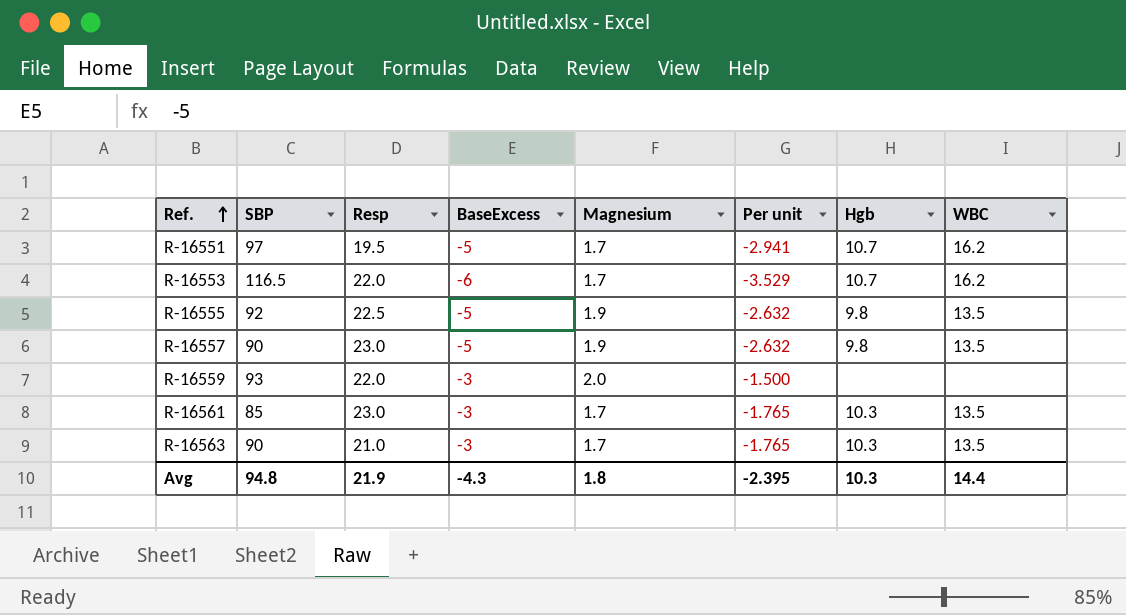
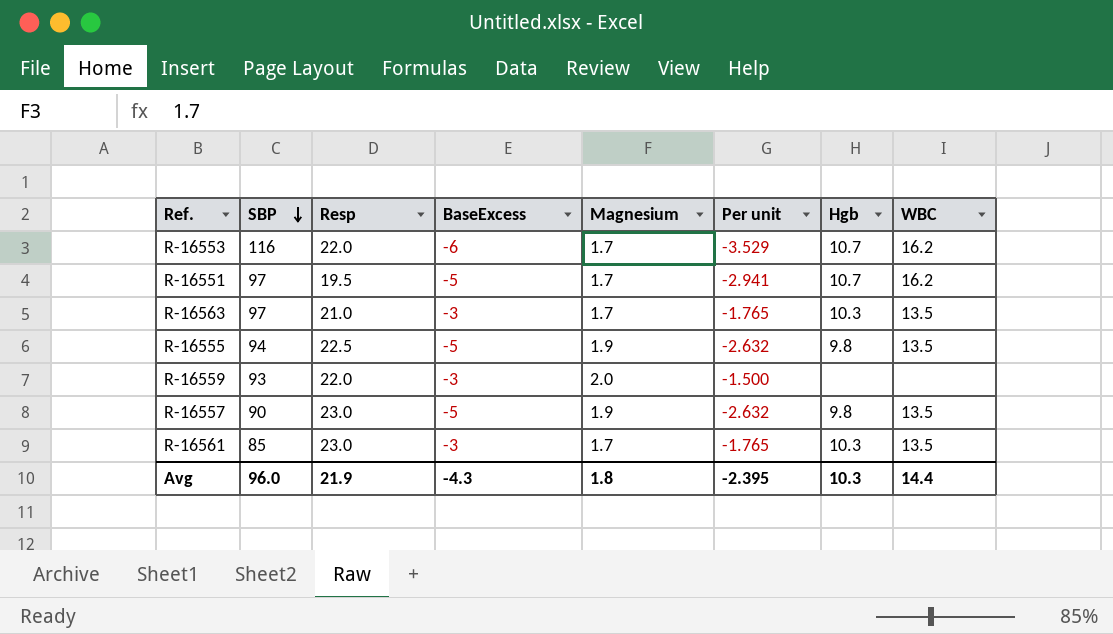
row order: Ref. ascending -> SBP descending
R-16553 | SBP: 116.5 -> 116
R-16563 | SBP: 90 -> 97
R-16555 | SBP: 92 -> 94
Avg | SBP: 94.8 -> 96.0

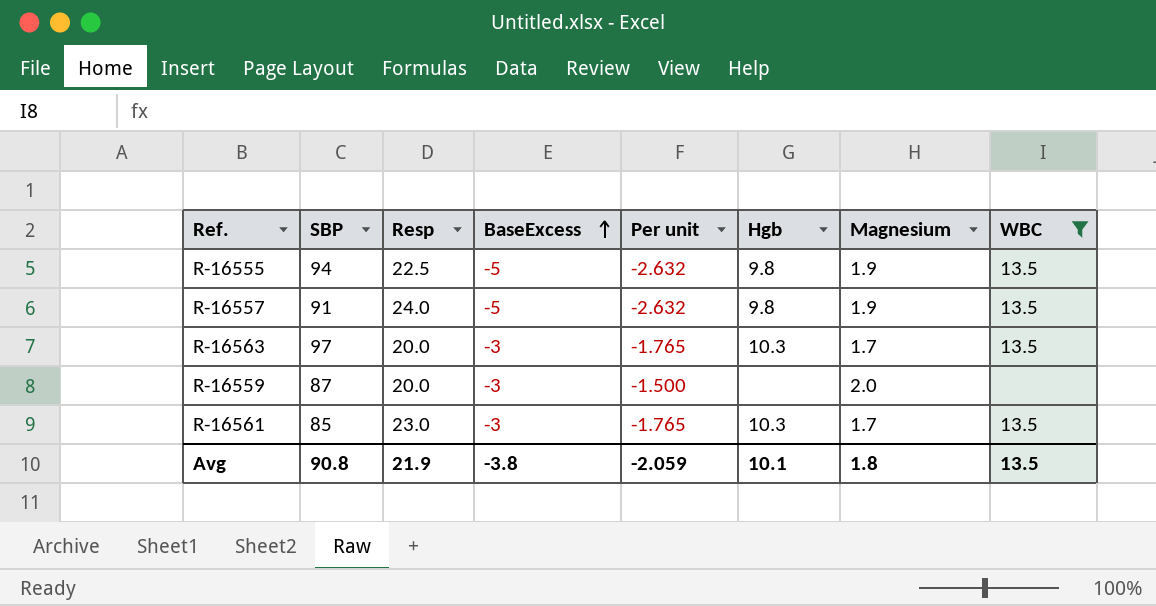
filter: none -> WBC != 16.2
row order: SBP descending -> BaseExcess ascending
column Magnesium | position: 5 -> 7
R-16557 | SBP: 90 -> 91
R-16557 | Resp: 23.0 -> 24.0
R-16563 | Resp: 21.0 -> 20.0
R-16559 | SBP: 93 -> 87
R-16559 | Resp: 22.0 -> 20.0
Avg | SBP: 96.0 -> 90.8
Avg | BaseExcess: -4.3 -> -3.8
Avg | Per unit: -2.395 -> -2.059
Avg | Hgb: 10.3 -> 10.1
Avg | WBC: 14.4 -> 13.5

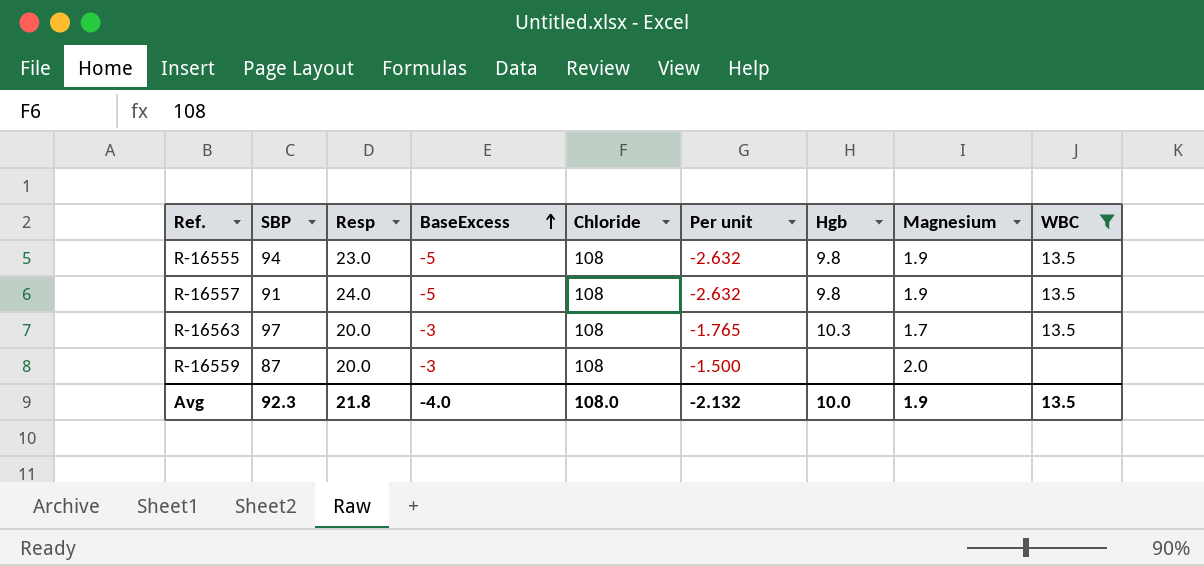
column Chloride | position: none -> 5
row R-16561: 85 | 23.0 | -3 | -1.765 | 10.3 | 1.7 | 13.5 -> none
R-16555 | Resp: 22.5 -> 23.0
Avg | SBP: 90.8 -> 92.3
Avg | Resp: 21.9 -> 21.8
Avg | BaseExcess: -3.8 -> -4.0
Avg | Per unit: -2.059 -> -2.132
Avg | Hgb: 10.1 -> 10.0
Avg | Magnesium: 1.8 -> 1.9

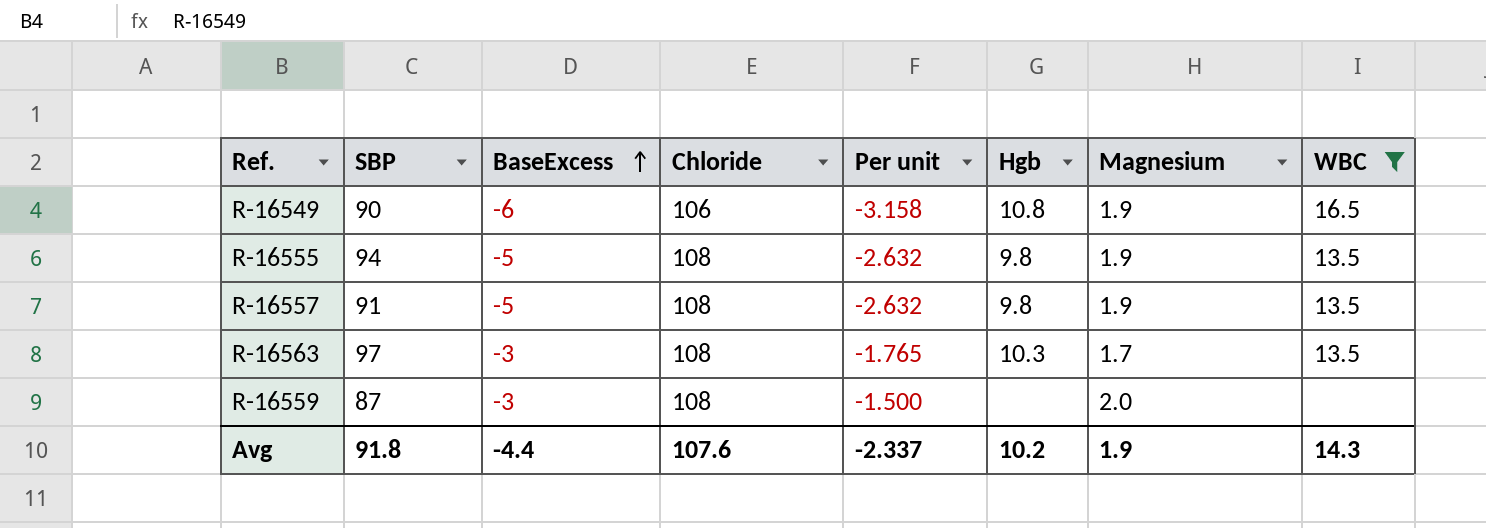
column Resp | position: 3 -> none
row R-16549: none -> 90 | -6 | 106 | -3.158 | 10.8 | 1.9 | 16.5
Avg | SBP: 92.3 -> 91.8
Avg | BaseExcess: -4.0 -> -4.4
Avg | Chloride: 108.0 -> 107.6
Avg | Per unit: -2.132 -> -2.337
Avg | Hgb: 10.0 -> 10.2
Avg | WBC: 13.5 -> 14.3

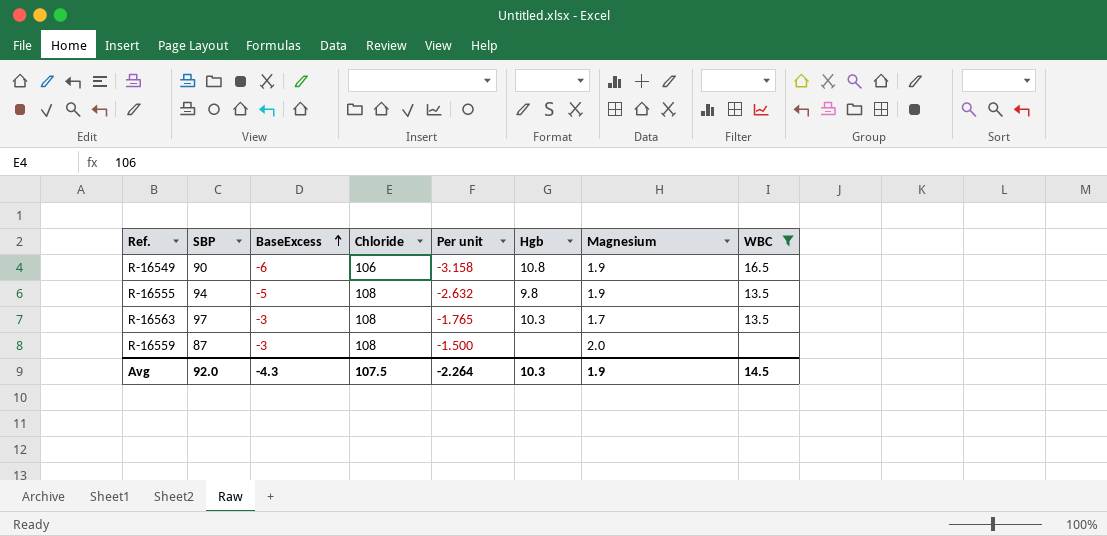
row R-16557: 91 | -5 | 108 | -2.632 | 9.8 | 1.9 | 13.5 -> none
Avg | SBP: 91.8 -> 92.0
Avg | BaseExcess: -4.4 -> -4.3
Avg | Chloride: 107.6 -> 107.5
Avg | Per unit: -2.337 -> -2.264
Avg | Hgb: 10.2 -> 10.3
Avg | WBC: 14.3 -> 14.5

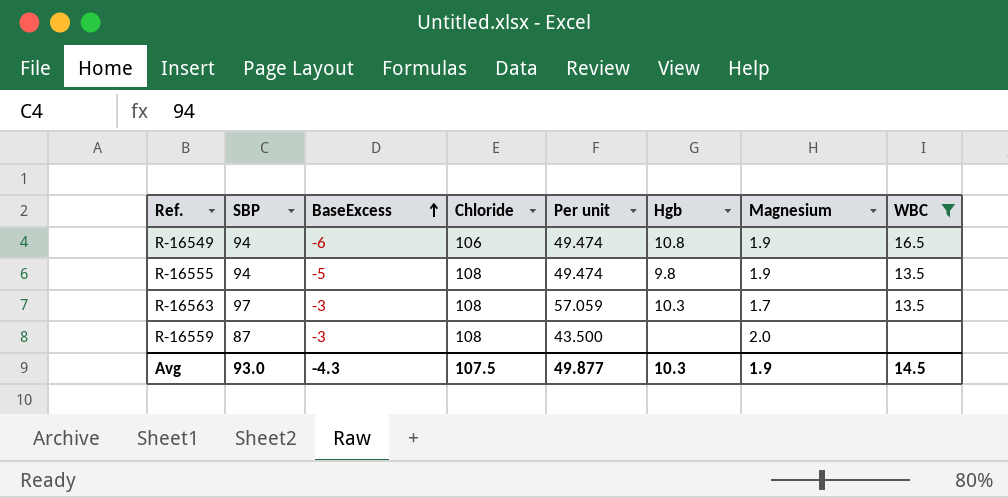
column Per unit | formula: [BaseExcess] / [Magnesium] -> [SBP] / [Magnesium]
R-16549 | SBP: 90 -> 94
Avg | SBP: 92.0 -> 93.0
Avg | Per unit: -2.264 -> 49.877

